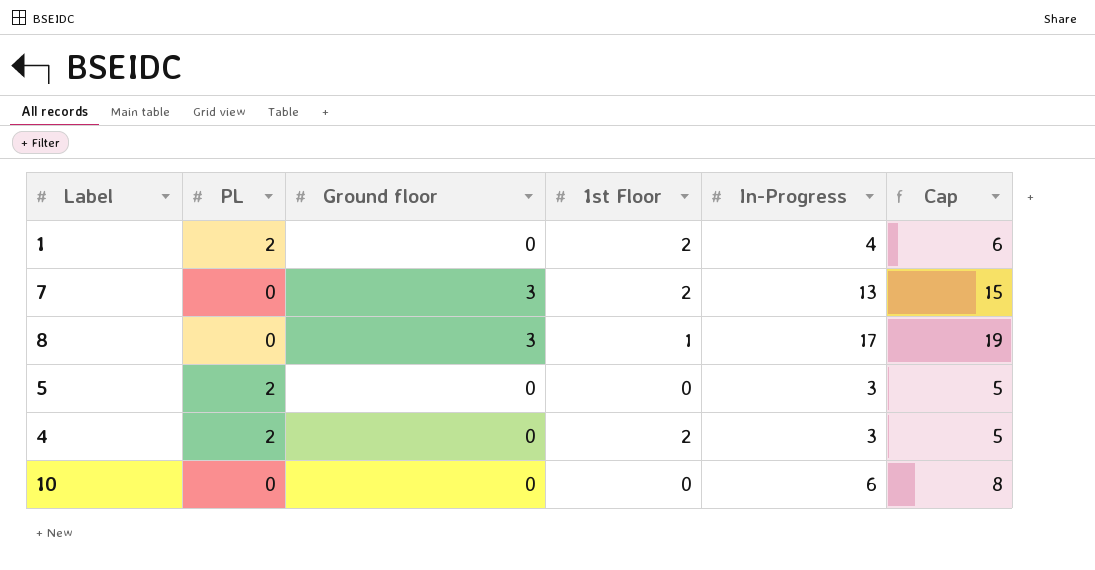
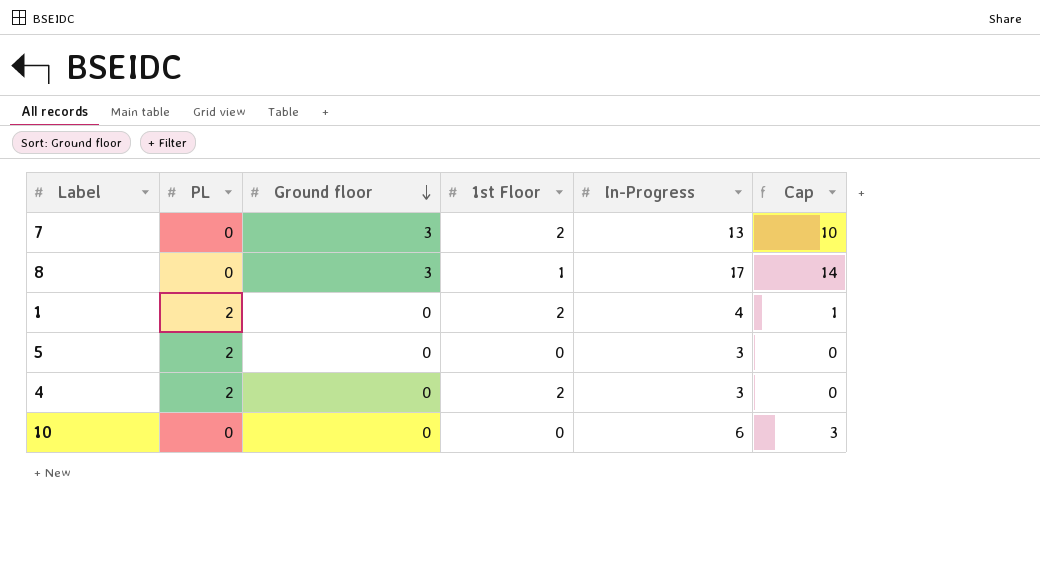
row order: none -> Ground floor descending
column Cap | formula: [In-Progress] + 2 -> [In-Progress] - 3

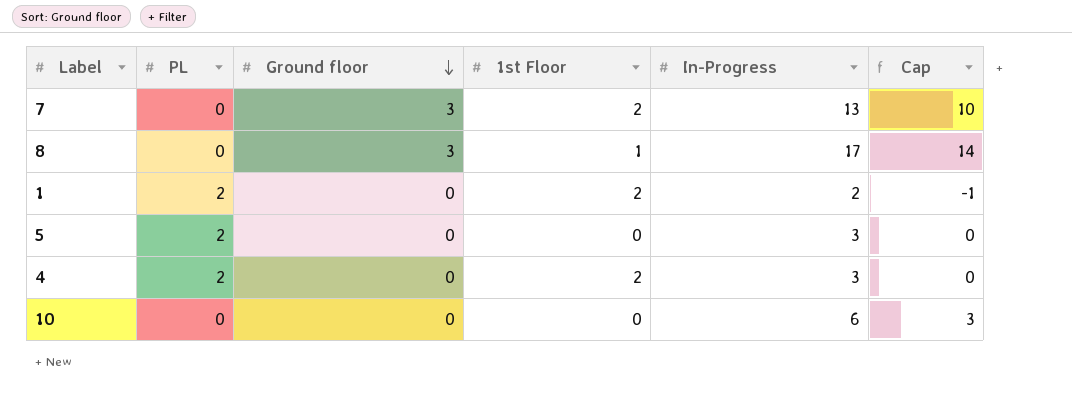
1 | In-Progress: 4 -> 2
1 | Cap: 1 -> -1

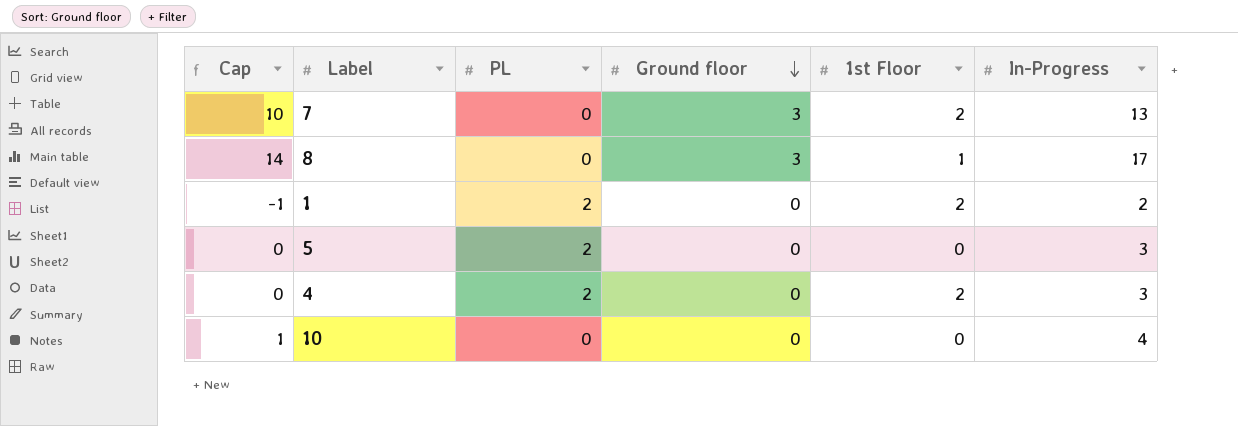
column Cap | position: 6 -> 1
10 | Cap: 3 -> 1
10 | In-Progress: 6 -> 4

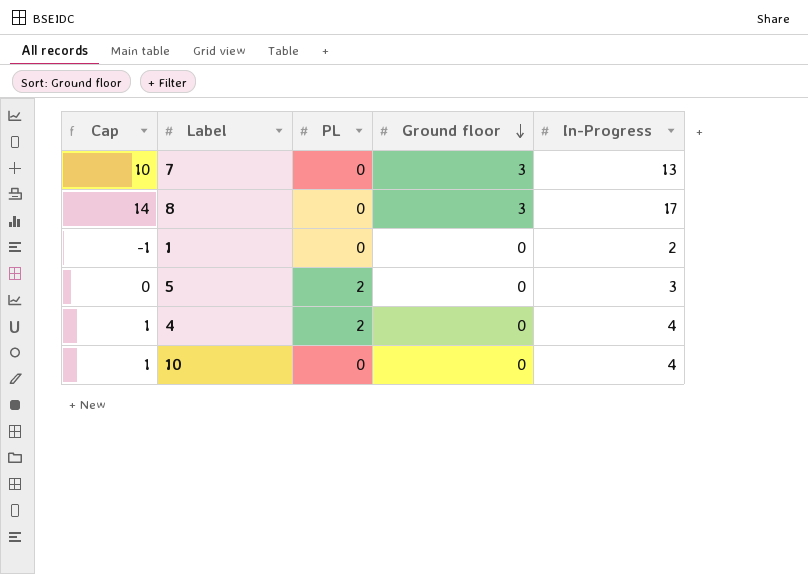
column 1st Floor | position: 5 -> none
1 | PL: 2 -> 0
4 | Cap: 0 -> 1
4 | In-Progress: 3 -> 4

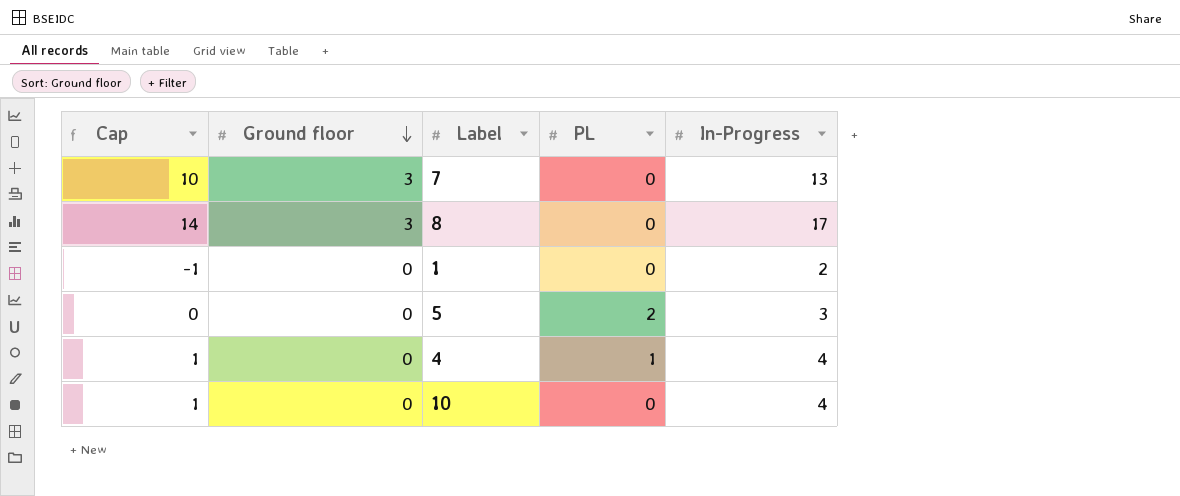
column Ground floor | position: 4 -> 2
4 | PL: 2 -> 1

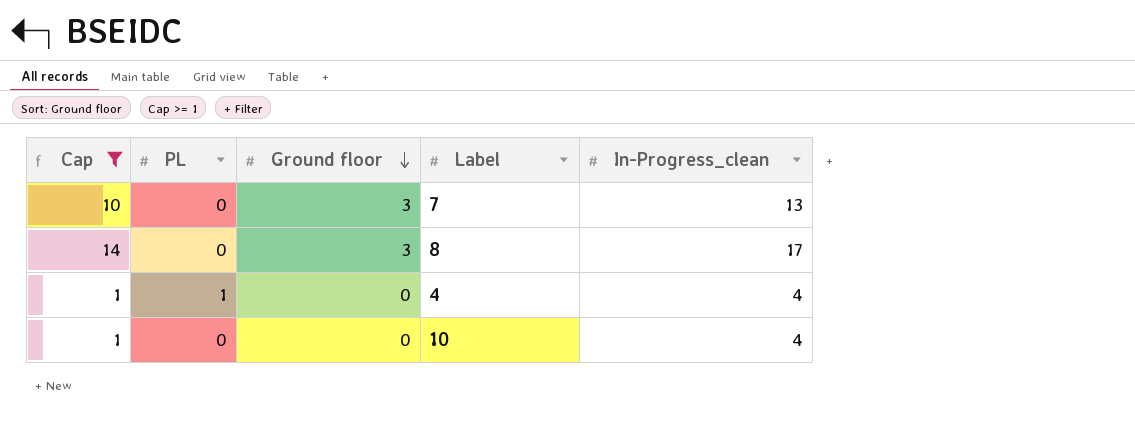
filter: none -> Cap >= 1
column PL | position: 4 -> 2
column name: In-Progress -> In-Progress_clean

